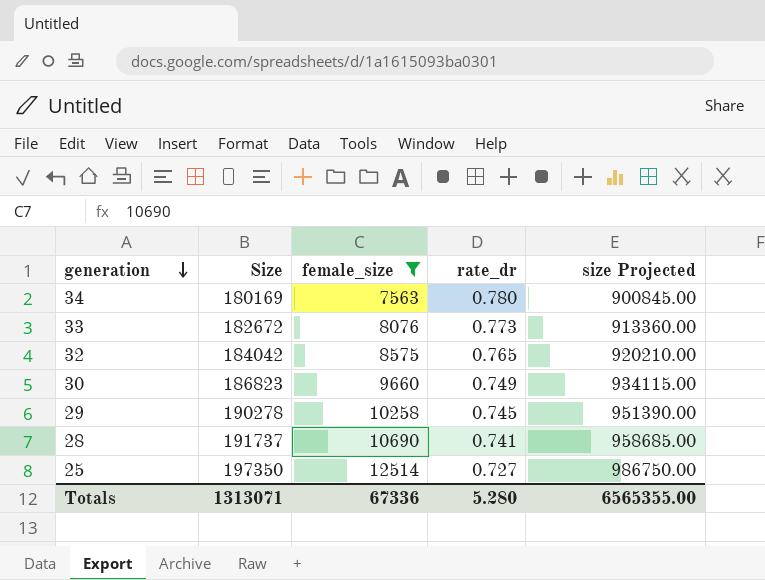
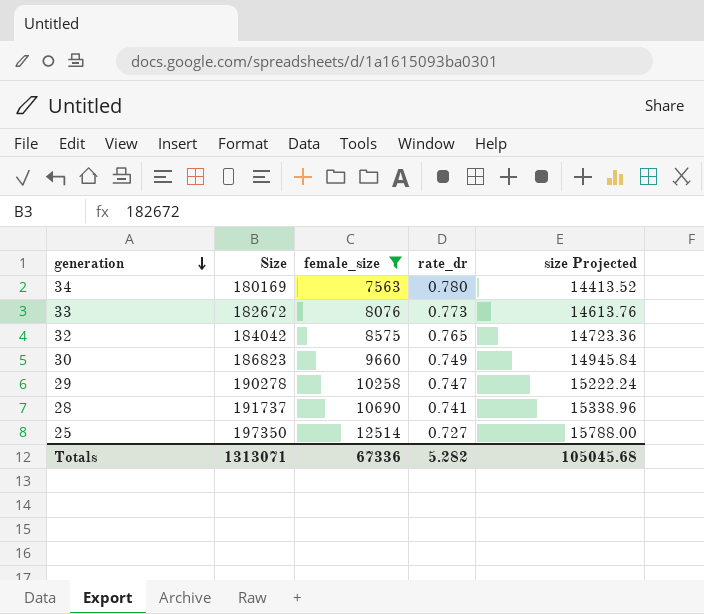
column size Projected | formula: [Size] * 5 -> [Size] * 0.08
29 | rate_dr: 0.745 -> 0.747
Totals | rate_dr: 5.280 -> 5.282
Totals | size Projected: 6565355.00 -> 105045.68

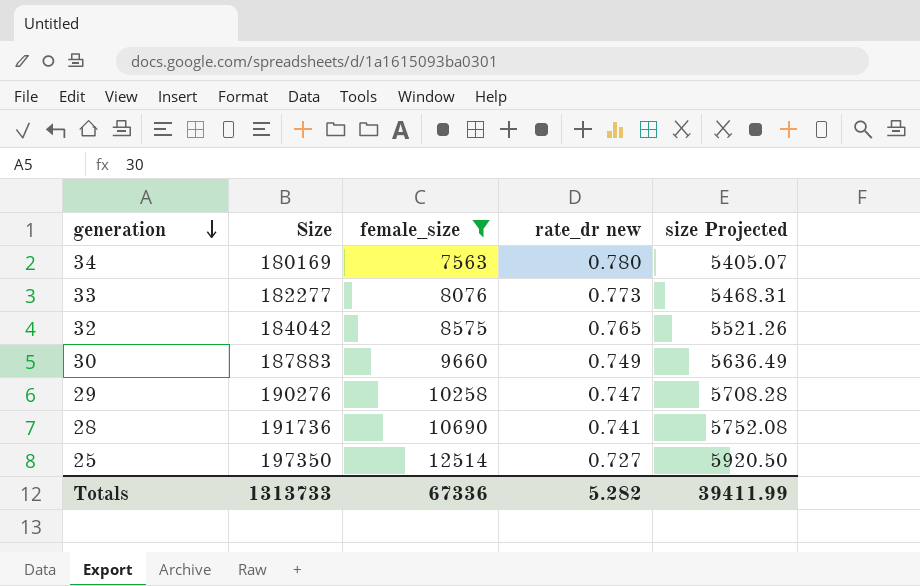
column name: rate_dr -> rate_dr new
column size Projected | formula: [Size] * 0.08 -> [Size] * 0.03
33 | Size: 182672 -> 182277
30 | Size: 186823 -> 187883
29 | Size: 190278 -> 190276
28 | Size: 191737 -> 191736
Totals | Size: 1313071 -> 1313733
Totals | size Projected: 105045.68 -> 39411.99

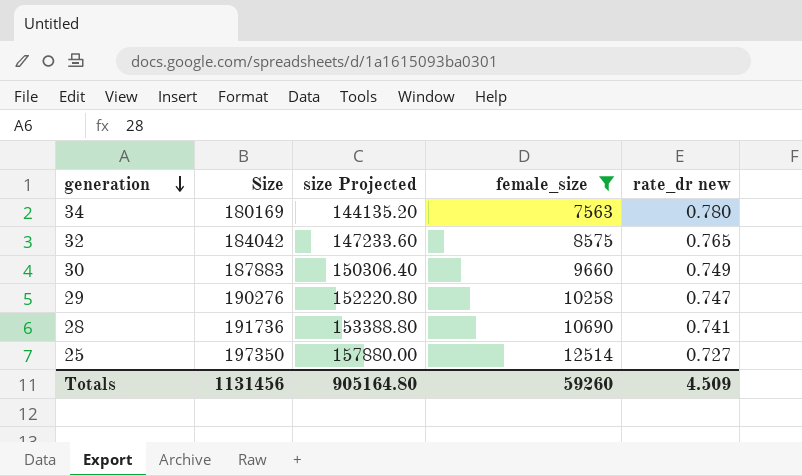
column size Projected | formula: [Size] * 0.03 -> [Size] * 0.8
column size Projected | position: 5 -> 3
row 33: 182277 | 8076 | 0.773 | 5468.31 -> none
Totals | Size: 1313733 -> 1131456
Totals | size Projected: 39411.99 -> 905164.80
Totals | female_size: 67336 -> 59260
Totals | rate_dr new: 5.282 -> 4.509

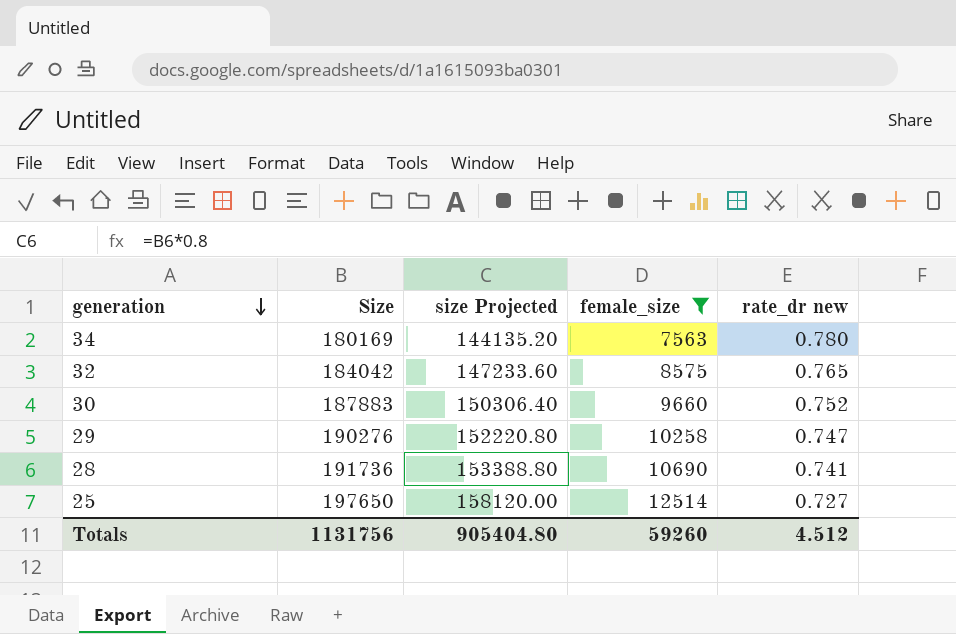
30 | rate_dr new: 0.749 -> 0.752
25 | Size: 197350 -> 197650
25 | size Projected: 157880.00 -> 158120.00
Totals | Size: 1131456 -> 1131756
Totals | size Projected: 905164.80 -> 905404.80
Totals | rate_dr new: 4.509 -> 4.512

